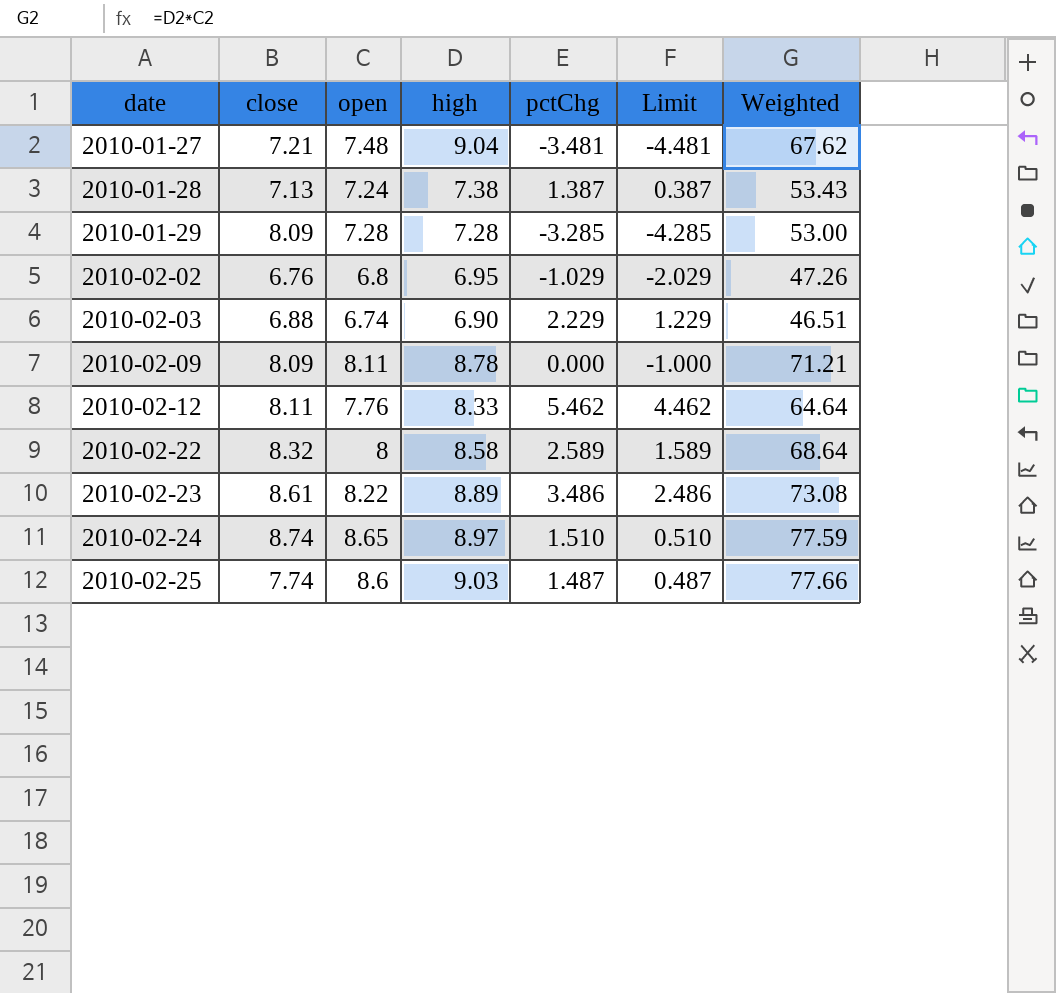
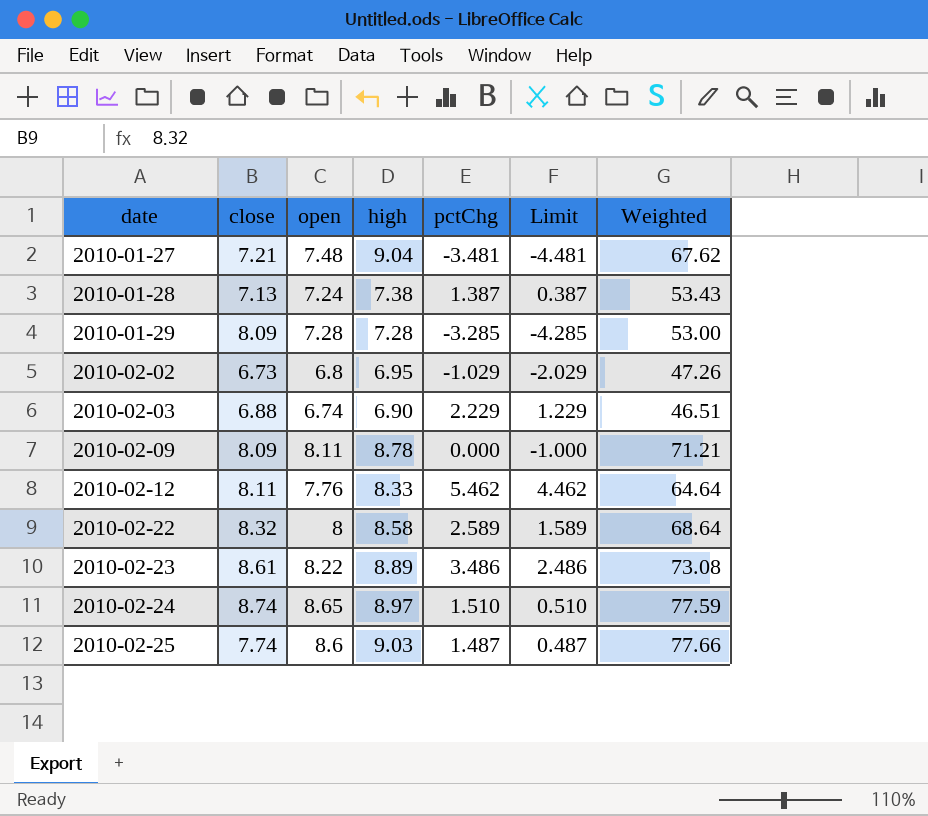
2010-02-02 | close: 6.76 -> 6.73

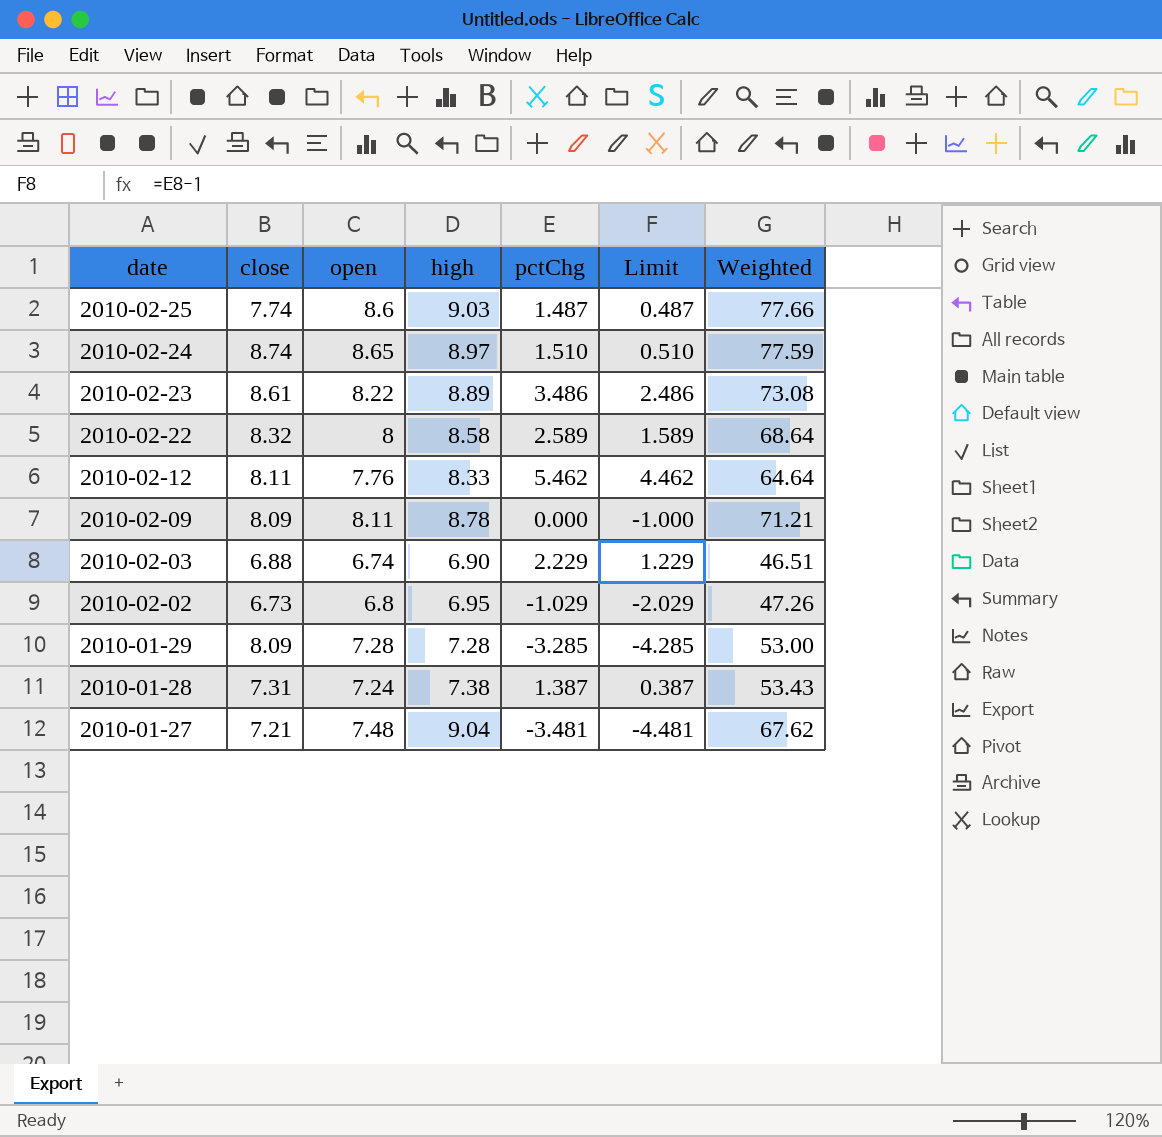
row order: date ascending -> date descending
2010-01-28 | close: 7.13 -> 7.31

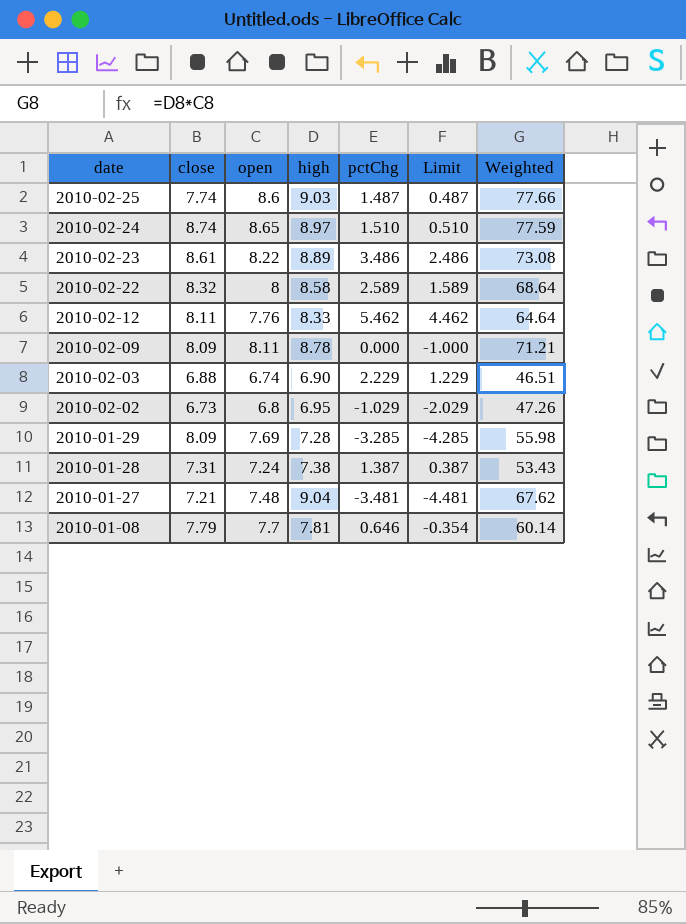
2010-01-29 | open: 7.28 -> 7.69
2010-01-29 | Weighted: 53.00 -> 55.98
row 2010-01-08: none -> 7.79 | 7.7 | 7.81 | 0.646 | -0.354 | 60.14

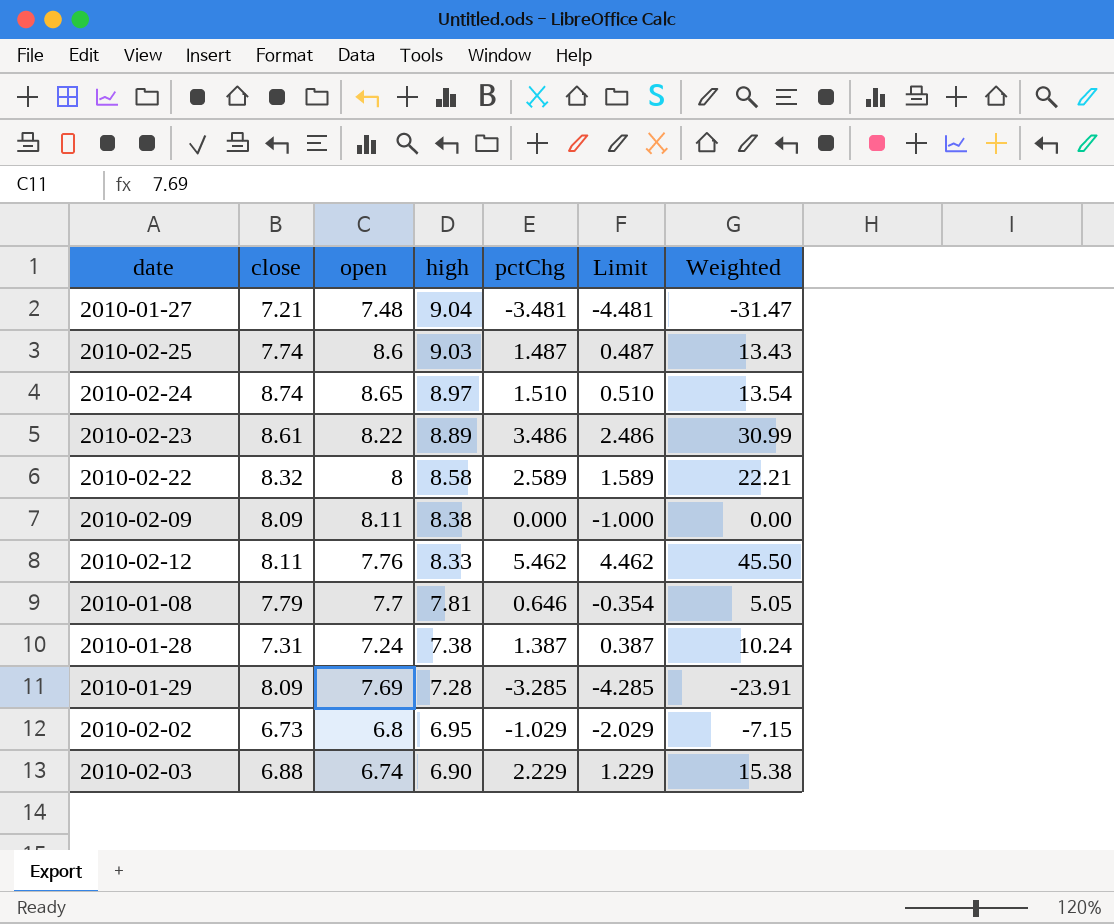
row order: date descending -> high descending
column Weighted | formula: [open] * [high] -> [high] * [pctChg]
2010-02-09 | high: 8.78 -> 8.38

